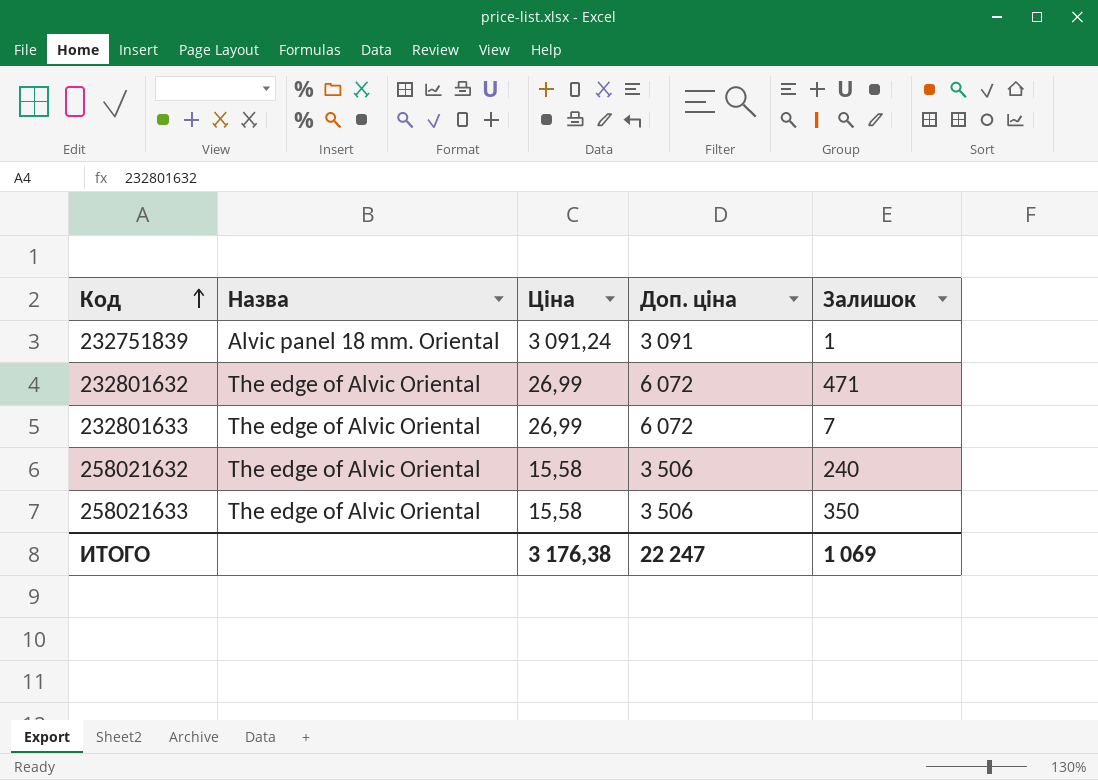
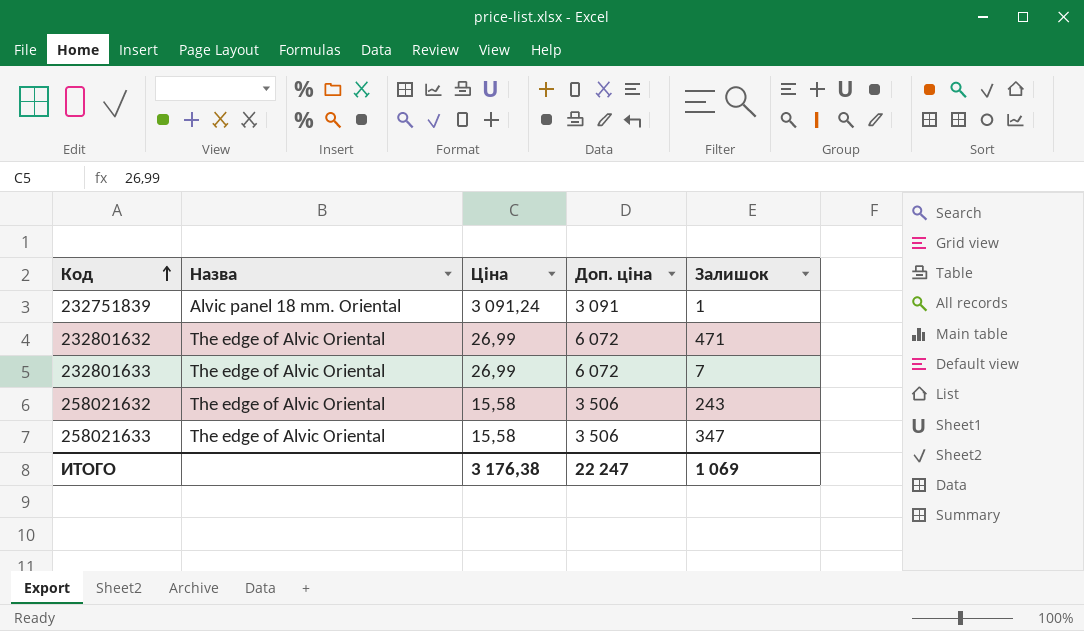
258021632 | Залишок: 240 -> 243
258021633 | Залишок: 350 -> 347

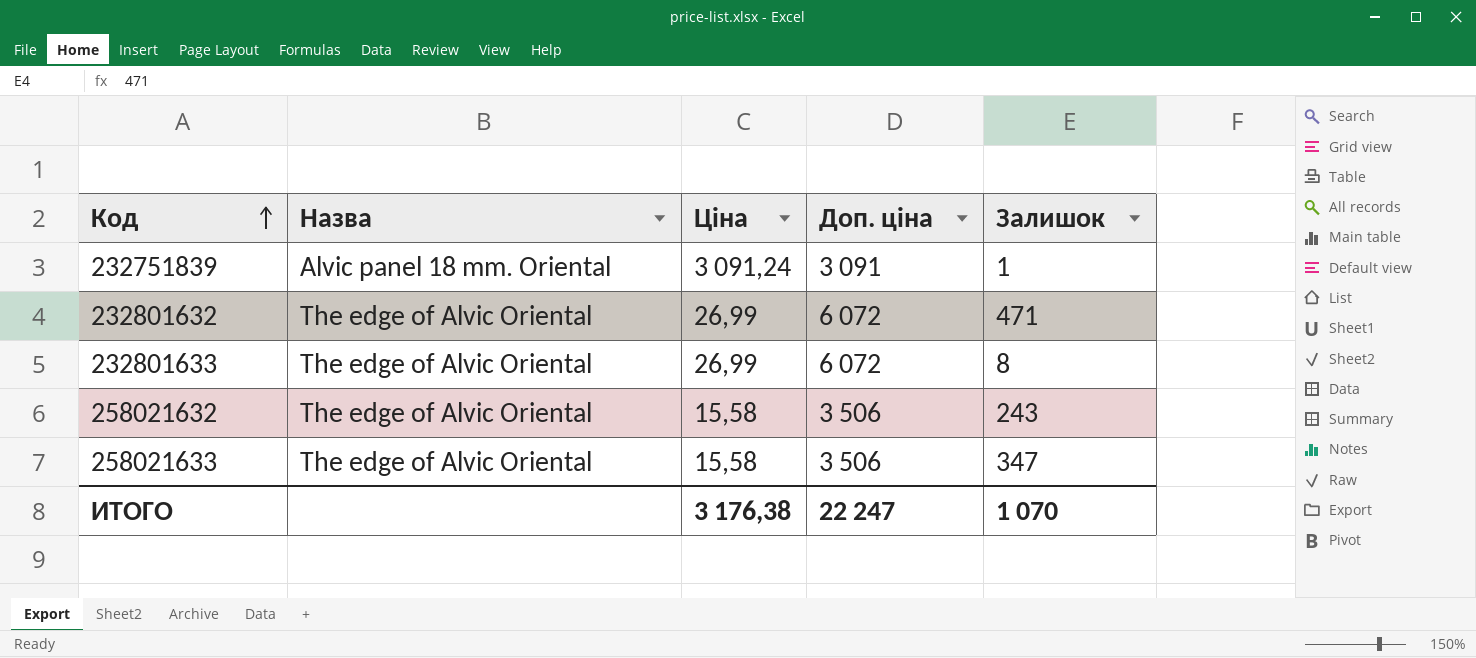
232801633 | Залишок: 7 -> 8
ИТОГО | Залишок: 1 069 -> 1 070

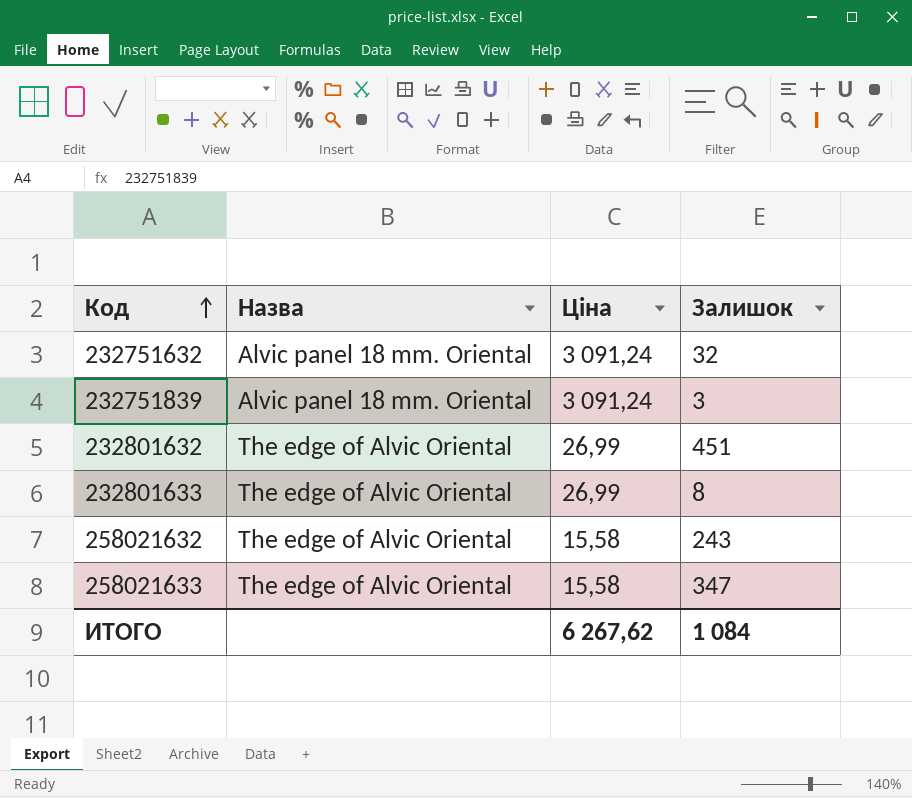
column Доп. ціна | position: 4 -> none
row 232751632: none -> Alvic panel 18 mm. Oriental | 3 091,24 | 32
232751839 | Залишок: 1 -> 3
232801632 | Залишок: 471 -> 451
ИТОГО | Ціна: 3 176,38 -> 6 267,62
ИТОГО | Залишок: 1 070 -> 1 084

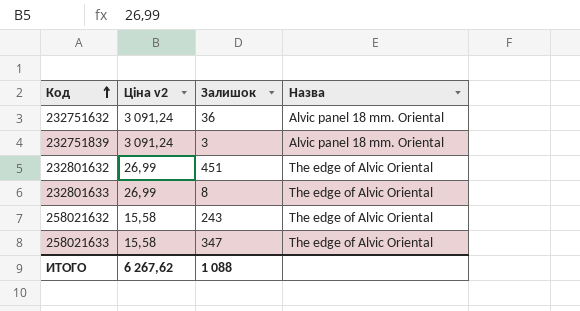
column name: Ціна -> Ціна v2
column Назва | position: 2 -> 4
232751632 | Залишок: 32 -> 36
ИТОГО | Залишок: 1 084 -> 1 088

